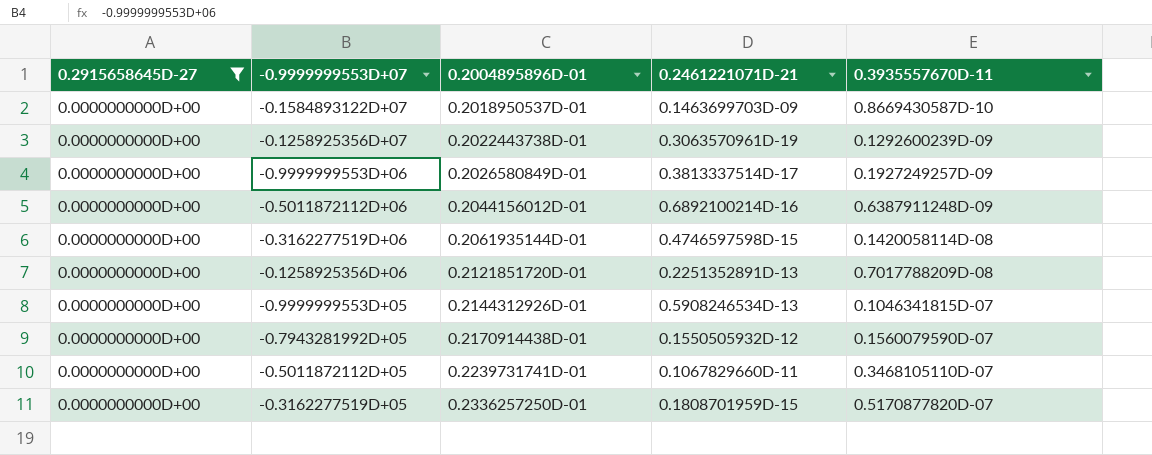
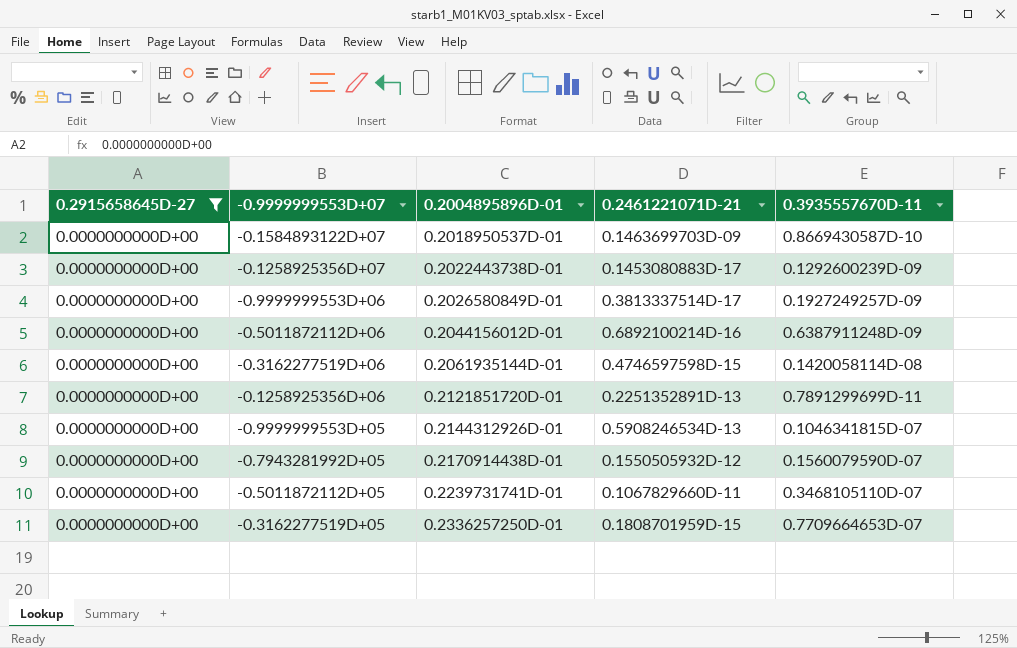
-0.1258925356D+07 | 0.2461221071D-21: 0.3063570961D-19 -> 0.1453080883D-17
-0.1258925356D+06 | 0.3935557670D-11: 0.7017788209D-08 -> 0.7891299699D-11
-0.3162277519D+05 | 0.3935557670D-11: 0.5170877820D-07 -> 0.7709664653D-07

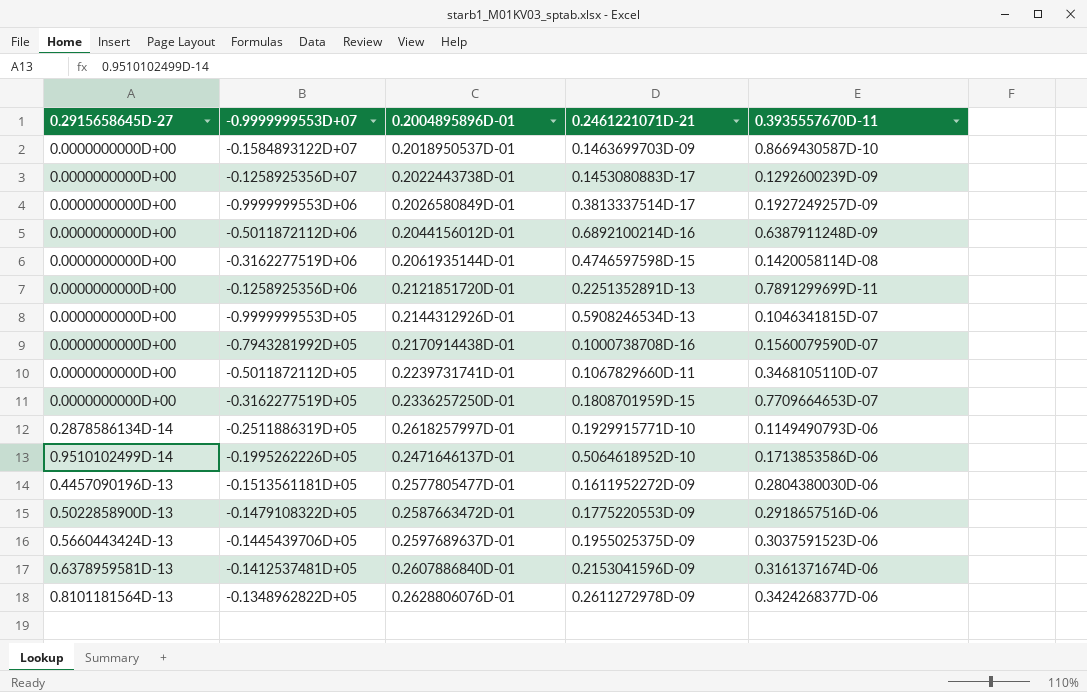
filter: 0.2915658645D-27 = 0.0000000000D+00 -> none
-0.7943281992D+05 | 0.2461221071D-21: 0.1550505932D-12 -> 0.1000738708D-16

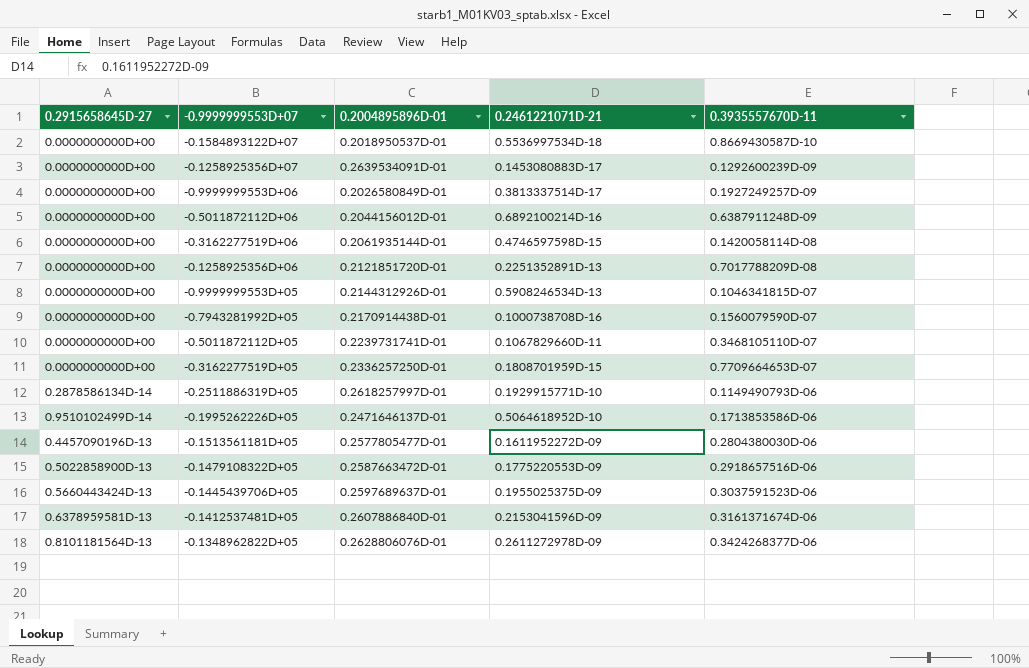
-0.1584893122D+07 | 0.2461221071D-21: 0.1463699703D-09 -> 0.5536997534D-18
-0.1258925356D+07 | 0.2004895896D-01: 0.2022443738D-01 -> 0.2639534091D-01
-0.1258925356D+06 | 0.3935557670D-11: 0.7891299699D-11 -> 0.7017788209D-08

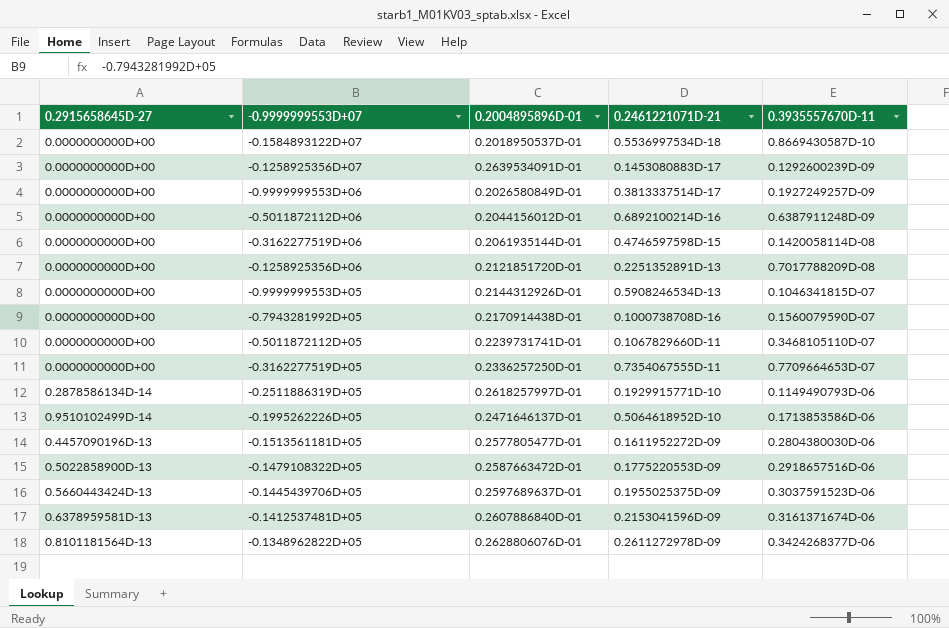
-0.3162277519D+05 | 0.2461221071D-21: 0.1808701959D-15 -> 0.7354067555D-11

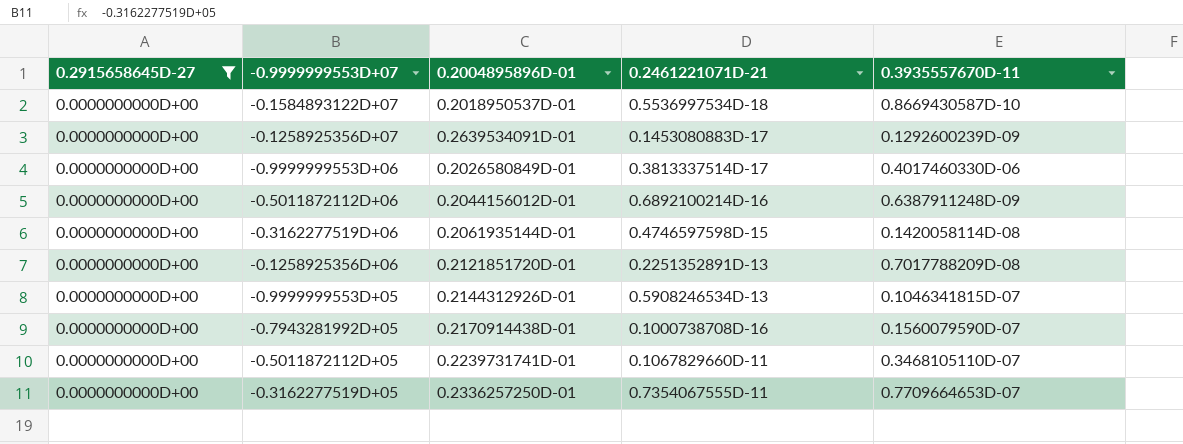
filter: none -> 0.2915658645D-27 = 0.0000000000D+00
-0.9999999553D+06 | 0.3935557670D-11: 0.1927249257D-09 -> 0.4017460330D-06

